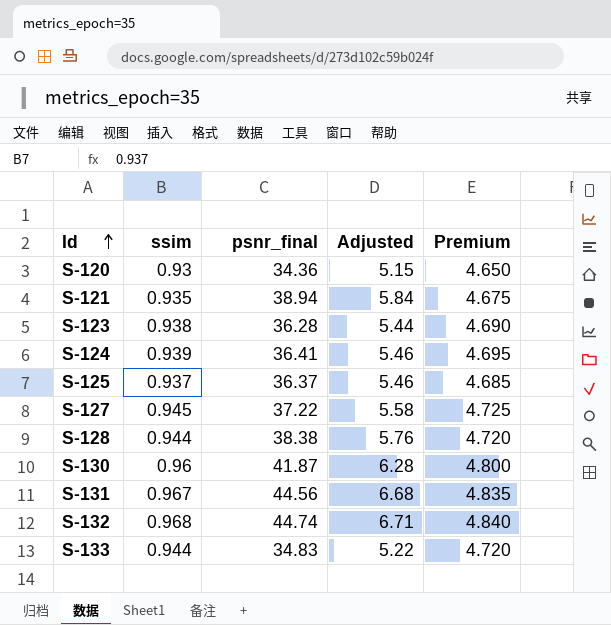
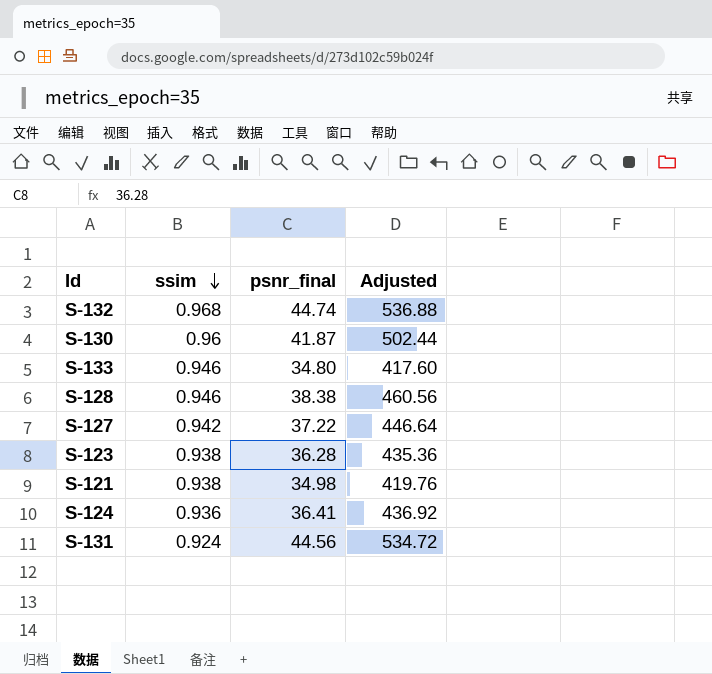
row order: Id ascending -> ssim descending
column Premium | formula: [ssim] * 5 -> none
column Adjusted | formula: [psnr_final] * 0.15 -> [psnr_final] * 12
row S-120: 0.93 | 34.36 | 5.15 | 4.650 -> none
row S-125: 0.937 | 36.37 | 5.46 | 4.685 -> none
S-133 | ssim: 0.944 -> 0.946
S-133 | psnr_final: 34.83 -> 34.80
S-128 | ssim: 0.944 -> 0.946
S-127 | ssim: 0.945 -> 0.942
S-121 | ssim: 0.935 -> 0.938
S-121 | psnr_final: 38.94 -> 34.98
S-124 | ssim: 0.939 -> 0.936
S-131 | ssim: 0.967 -> 0.924

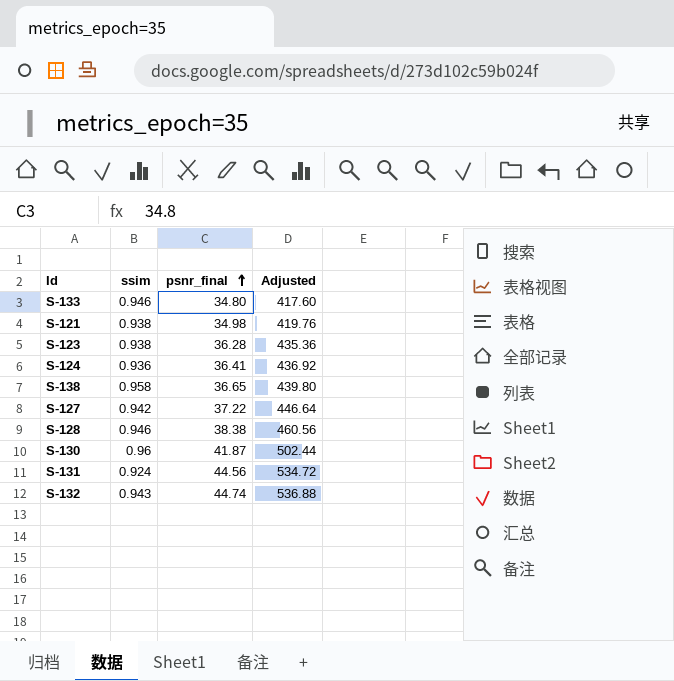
row order: ssim descending -> psnr_final ascending
row S-138: none -> 0.958 | 36.65 | 439.80
S-132 | ssim: 0.968 -> 0.943

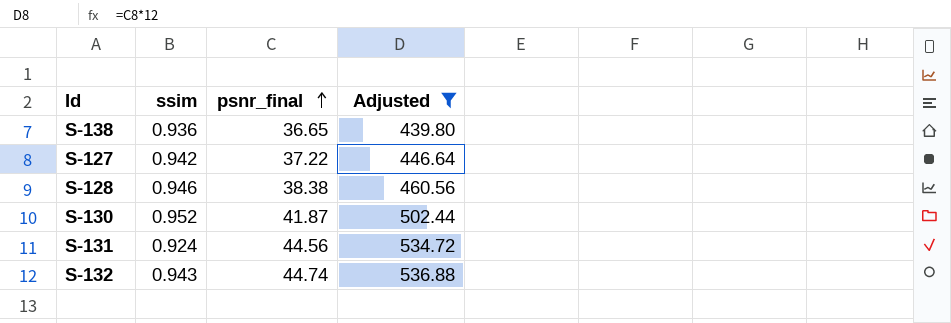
filter: none -> Adjusted >= 439.80
S-138 | ssim: 0.958 -> 0.936
S-130 | ssim: 0.96 -> 0.952

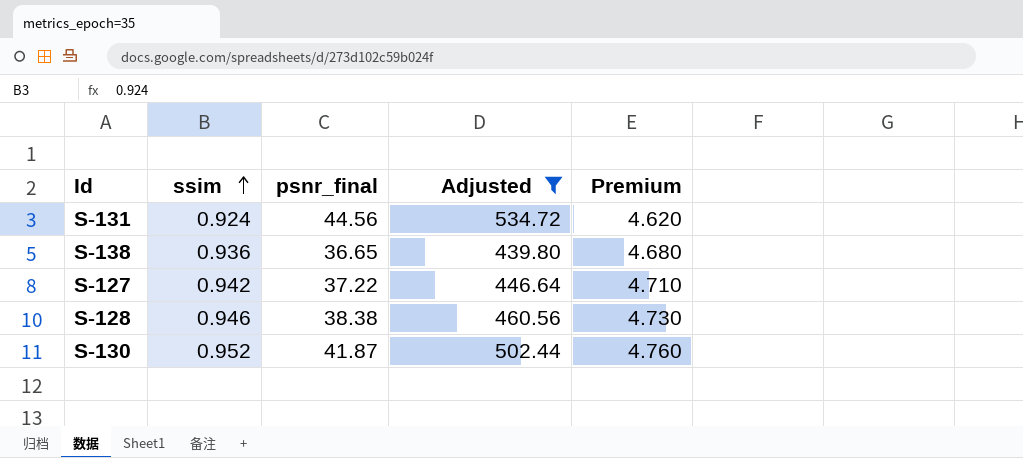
row order: psnr_final ascending -> ssim ascending
column Premium | formula: none -> [ssim] * 5
row S-132: 0.943 | 44.74 | 536.88 -> none

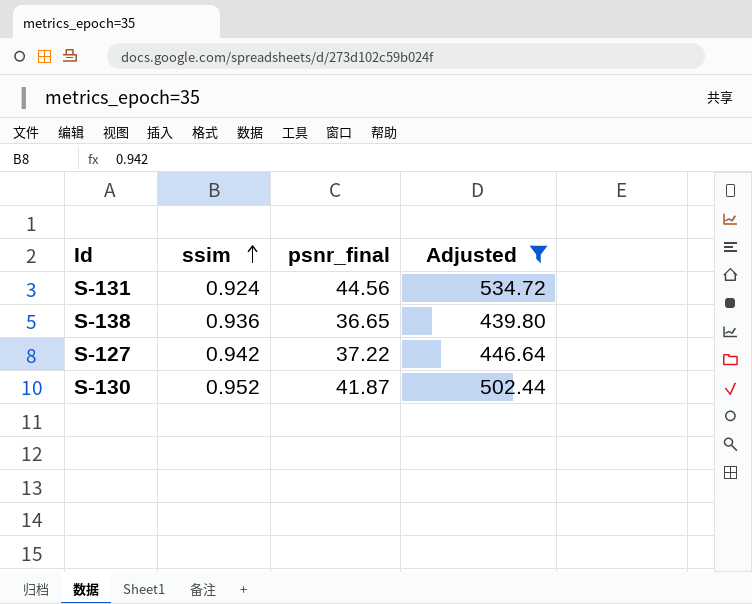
column Premium | formula: [ssim] * 5 -> none
row S-128: 0.946 | 38.38 | 460.56 | 4.730 -> none

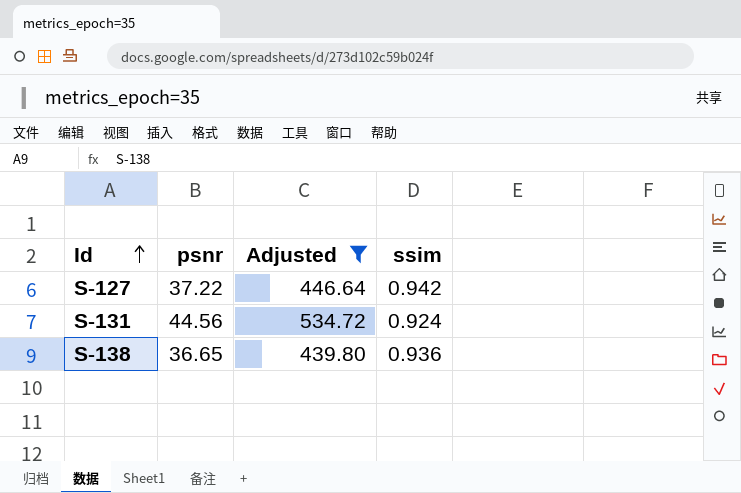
row order: ssim ascending -> Id ascending
column name: psnr_final -> psnr
column ssim | position: 2 -> 4
row S-130: 0.952 | 41.87 | 502.44 -> none

